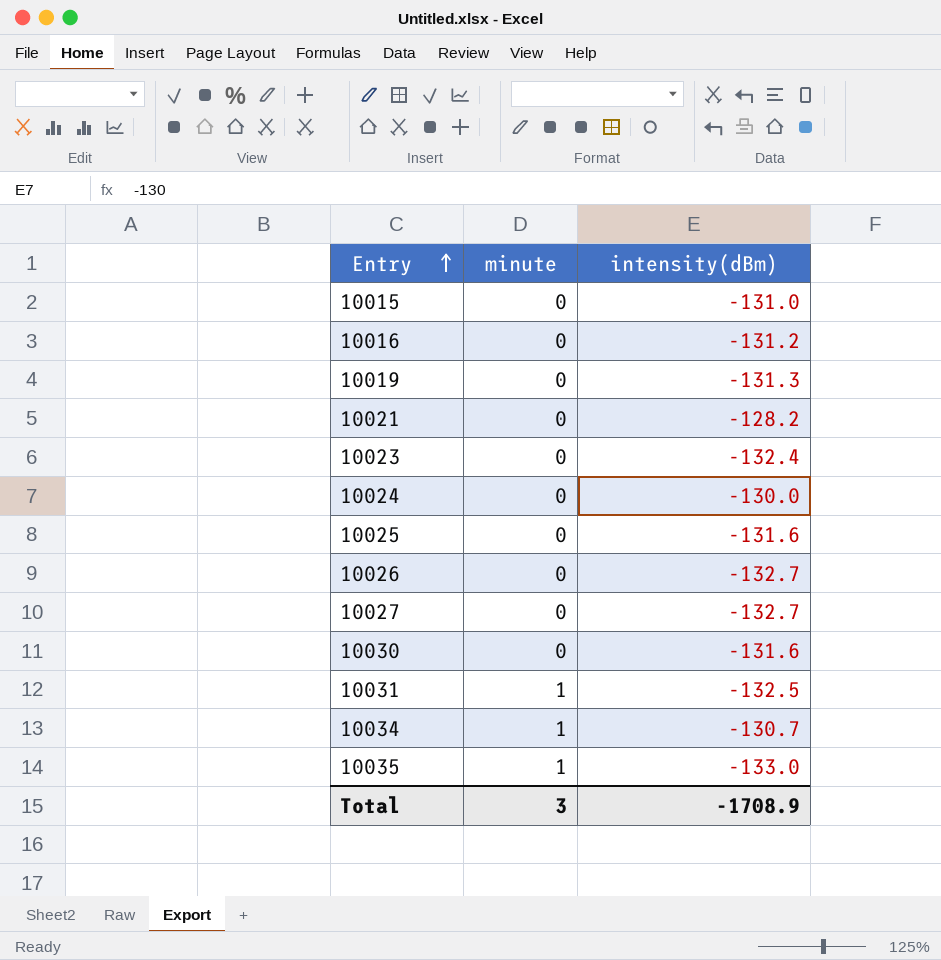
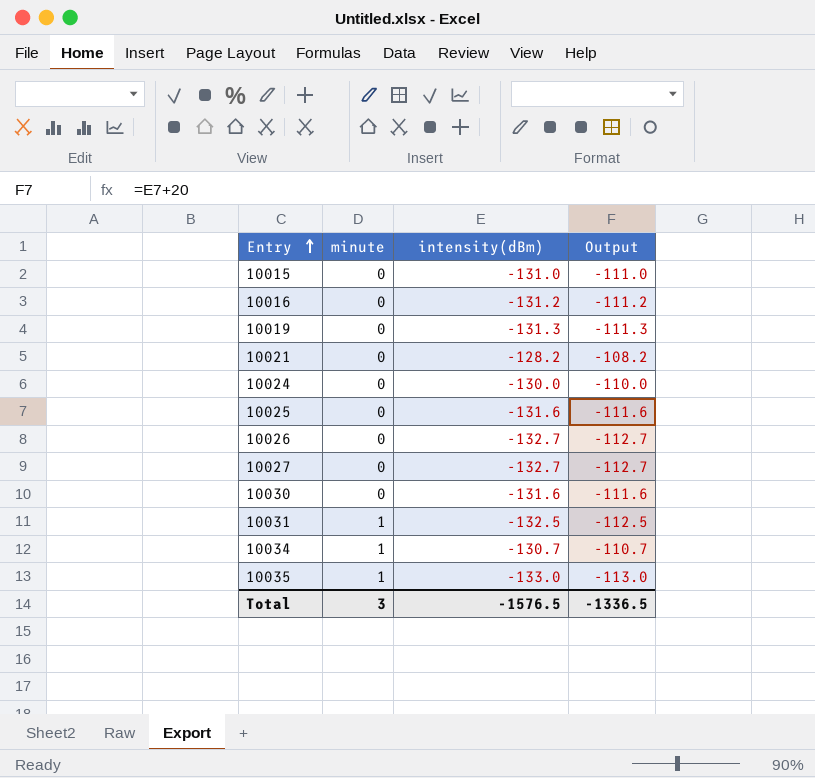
column Output | formula: none -> [intensity(dBm)] + 20
row 10023: 0 | -132.4 -> none
Total | intensity(dBm): -1708.9 -> -1576.5

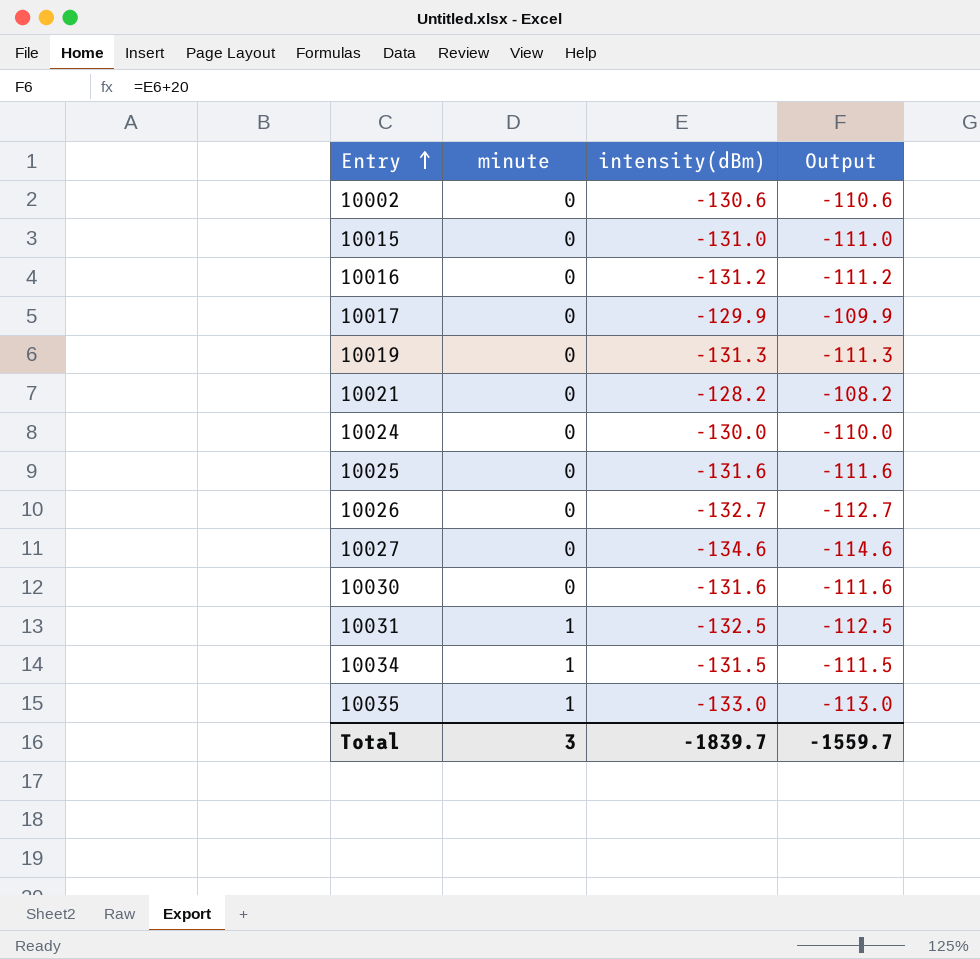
row 10002: none -> 0 | -130.6 | -110.6
row 10017: none -> 0 | -129.9 | -109.9
10027 | intensity(dBm): -132.7 -> -134.6
10027 | Output: -112.7 -> -114.6
10034 | intensity(dBm): -130.7 -> -131.5
10034 | Output: -110.7 -> -111.5
Total | intensity(dBm): -1576.5 -> -1839.7
Total | Output: -1336.5 -> -1559.7

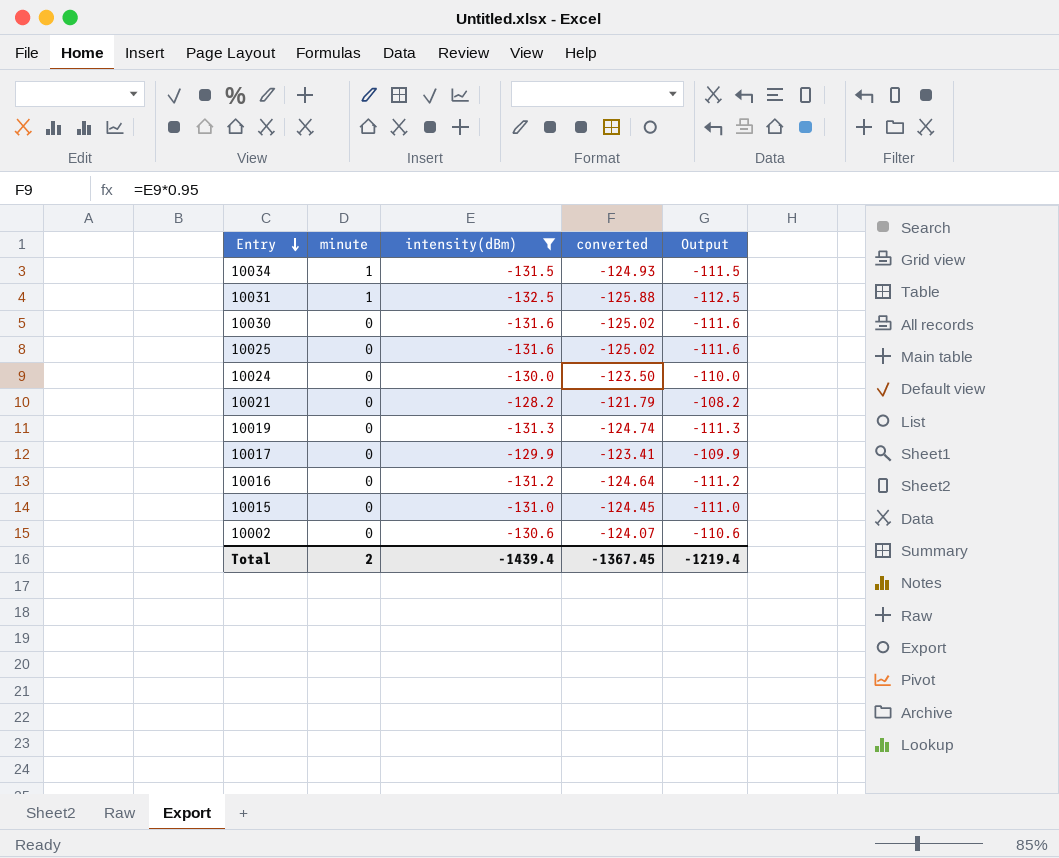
filter: none -> intensity(dBm) >= -132.5
row order: Entry ascending -> Entry descending
column converted | formula: none -> [intensity(dBm)] * 0.95
Total | minute: 3 -> 2
Total | intensity(dBm): -1839.7 -> -1439.4
Total | Output: -1559.7 -> -1219.4

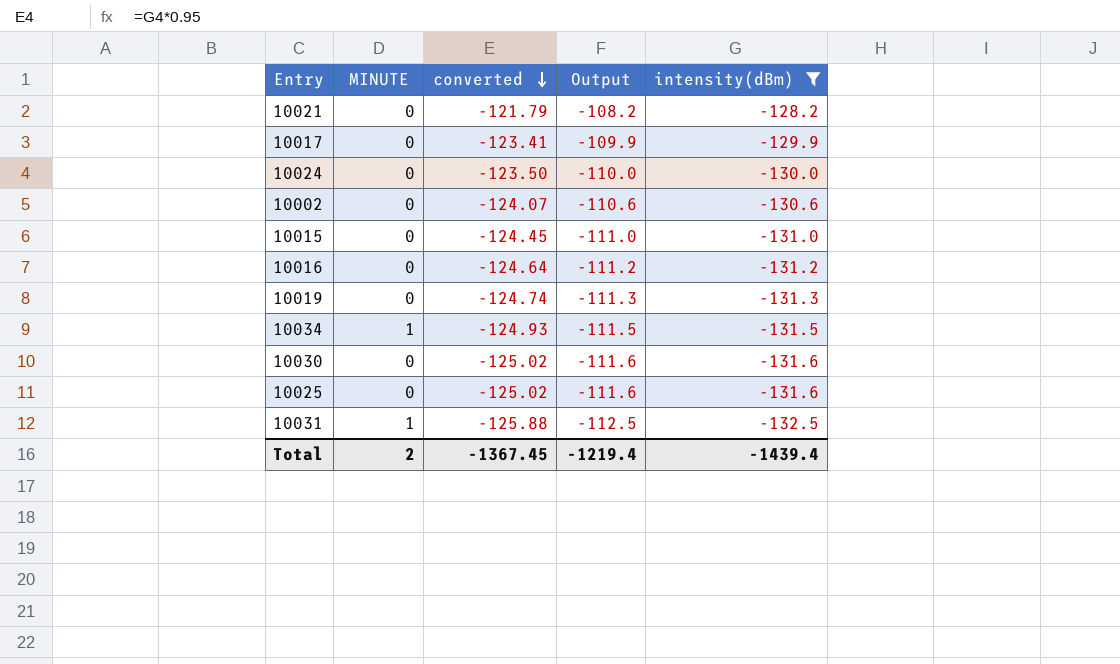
row order: Entry descending -> converted descending
column name: minute -> MINUTE
column intensity(dBm) | position: 3 -> 5

